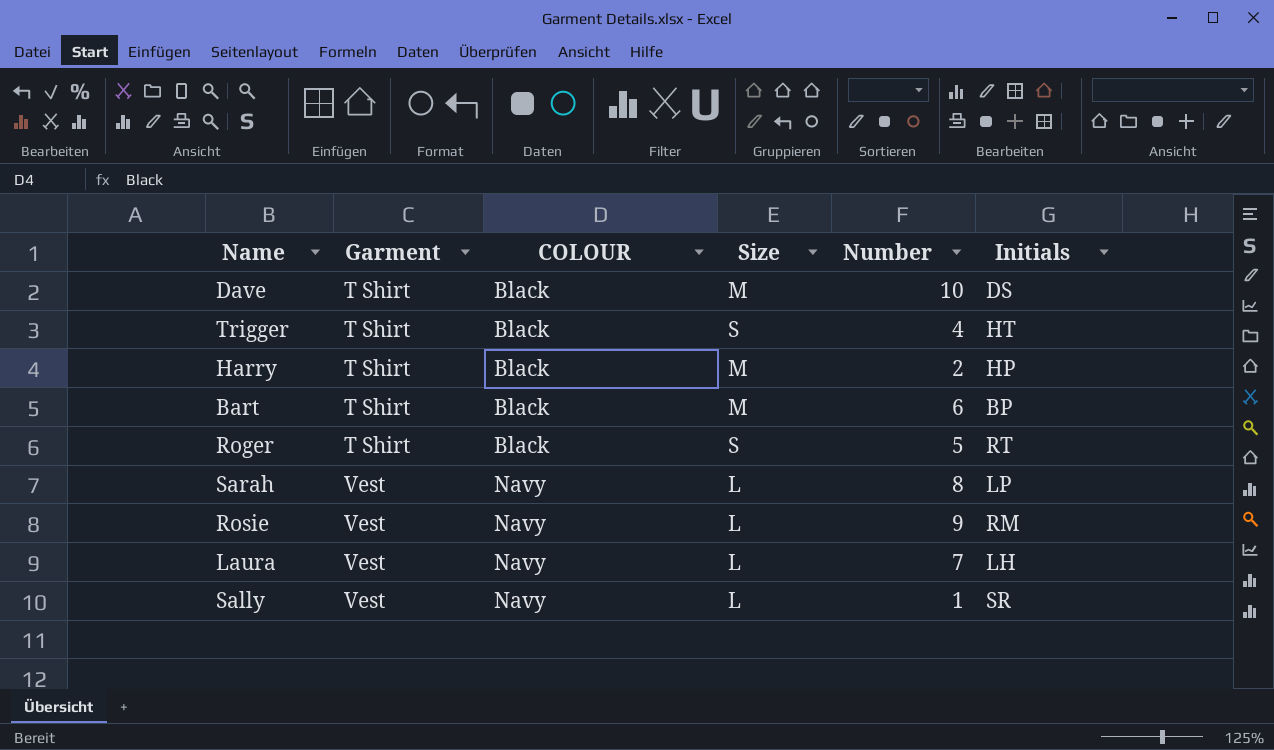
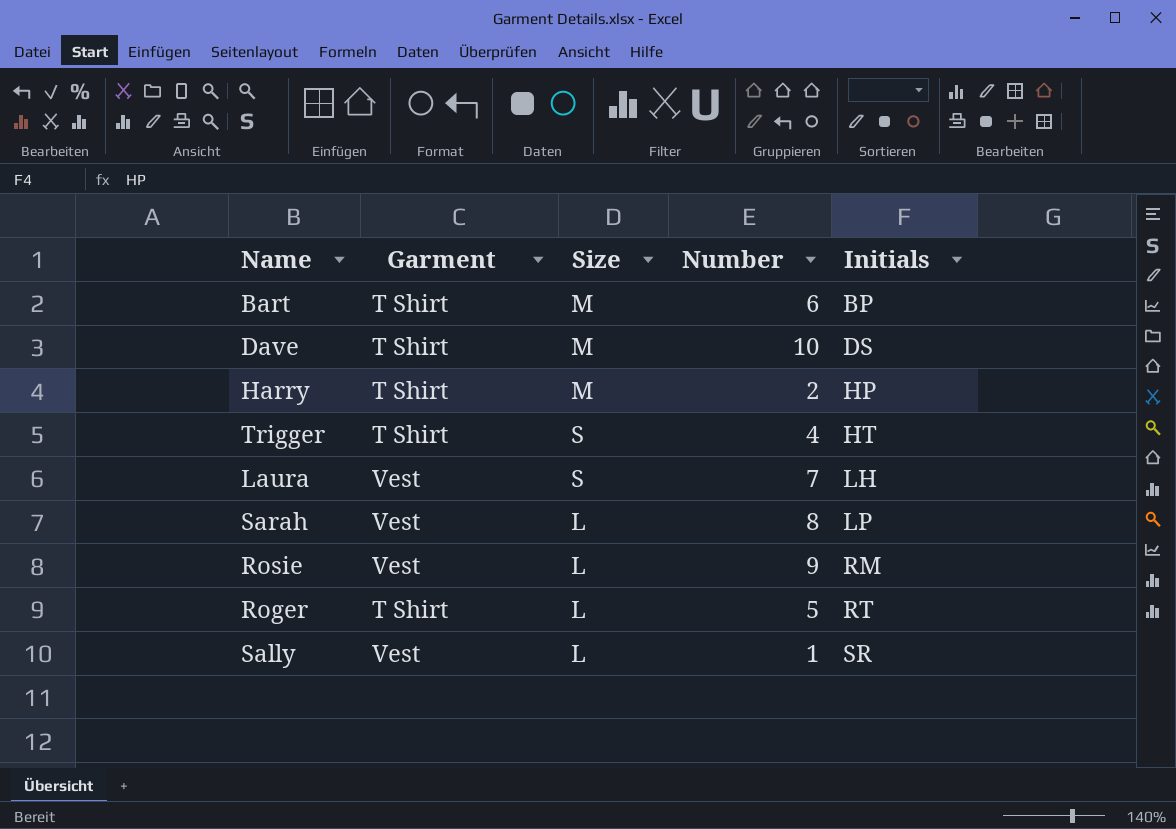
row order: Garment ascending -> Initials ascending
column COLOUR | position: 3 -> none
Laura | Size: L -> S
Roger | Size: S -> L

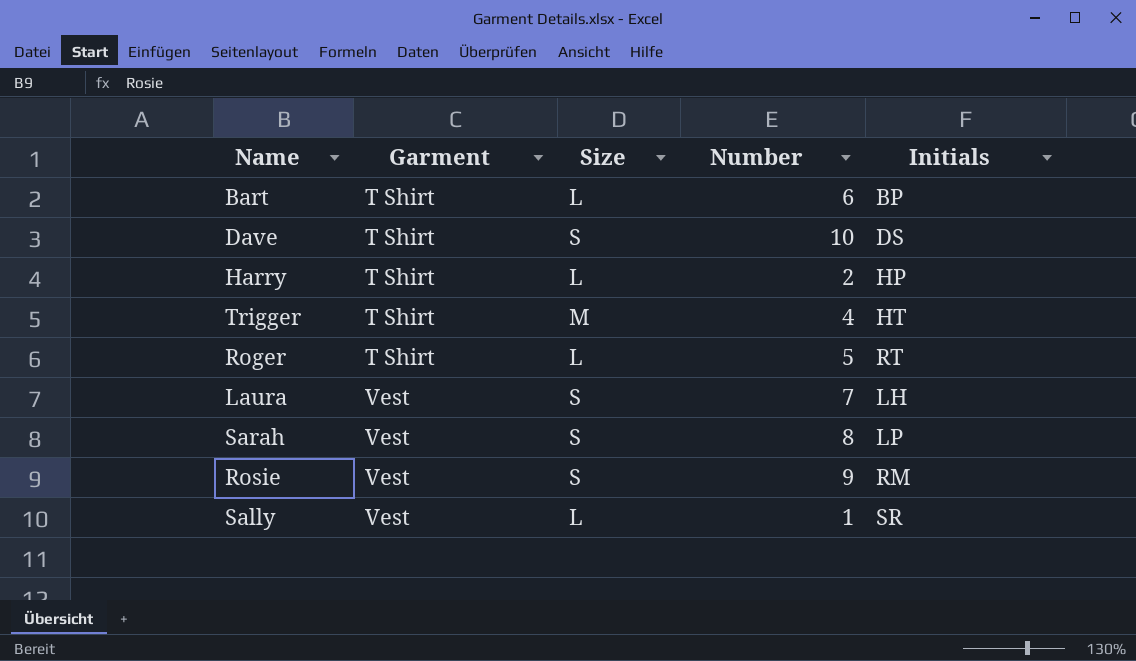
row order: Initials ascending -> Garment ascending
Bart | Size: M -> L
Dave | Size: M -> S
Harry | Size: M -> L
Trigger | Size: S -> M
Sarah | Size: L -> S
Rosie | Size: L -> S

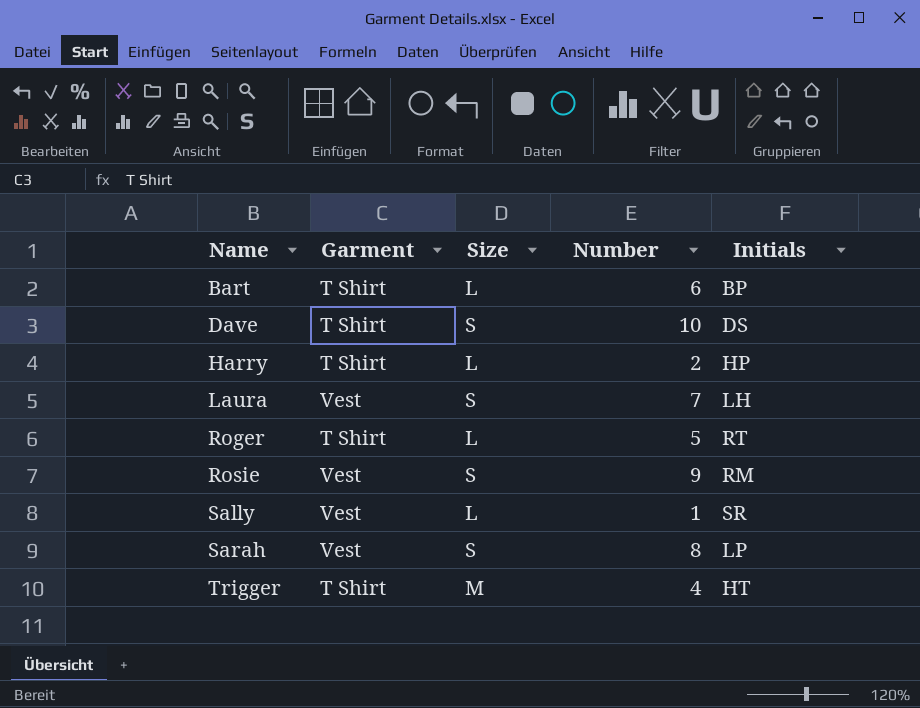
row order: Garment ascending -> Name ascending

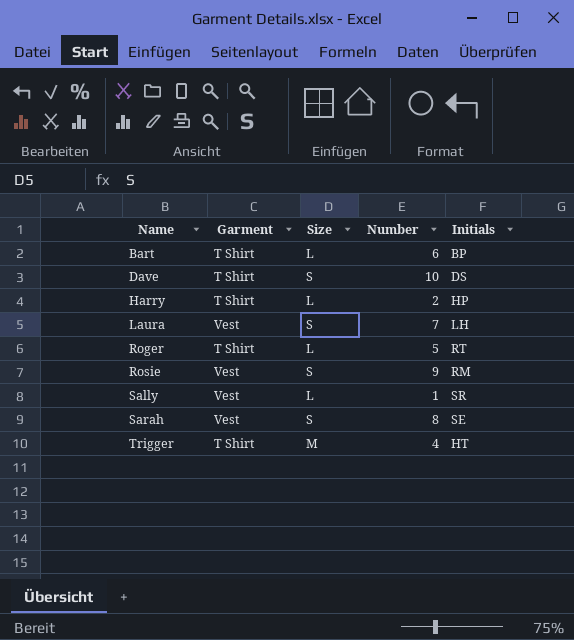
Sarah | Initials: LP -> SE

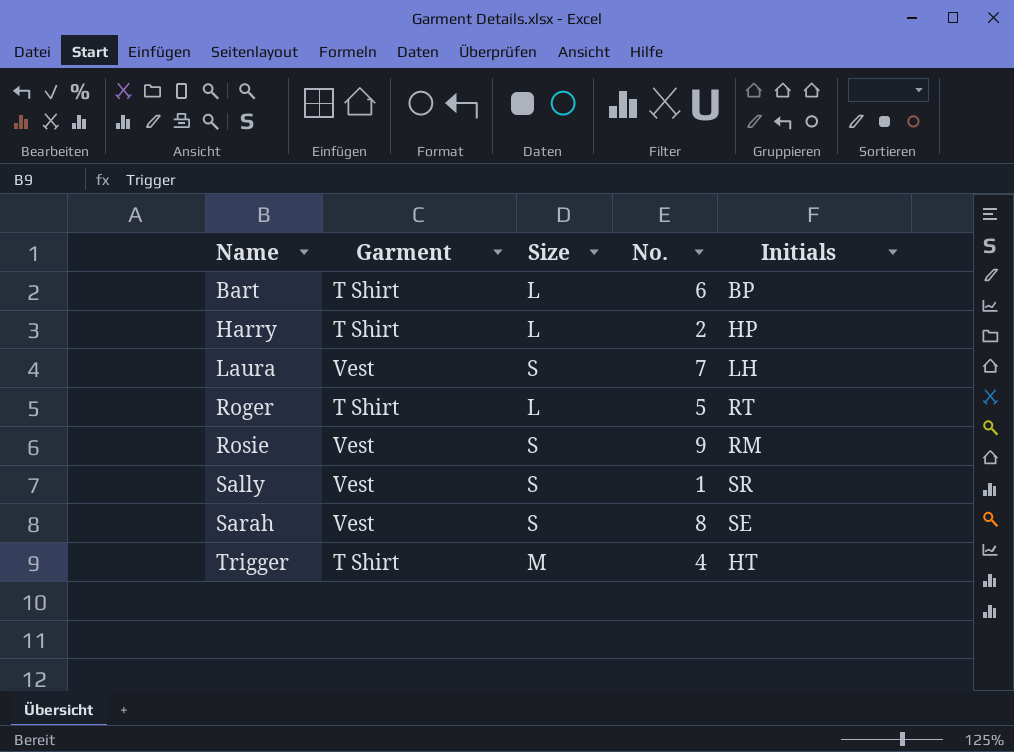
column name: Number -> No.
row Dave: T Shirt | S | 10 | DS -> none
Sally | Size: L -> S

